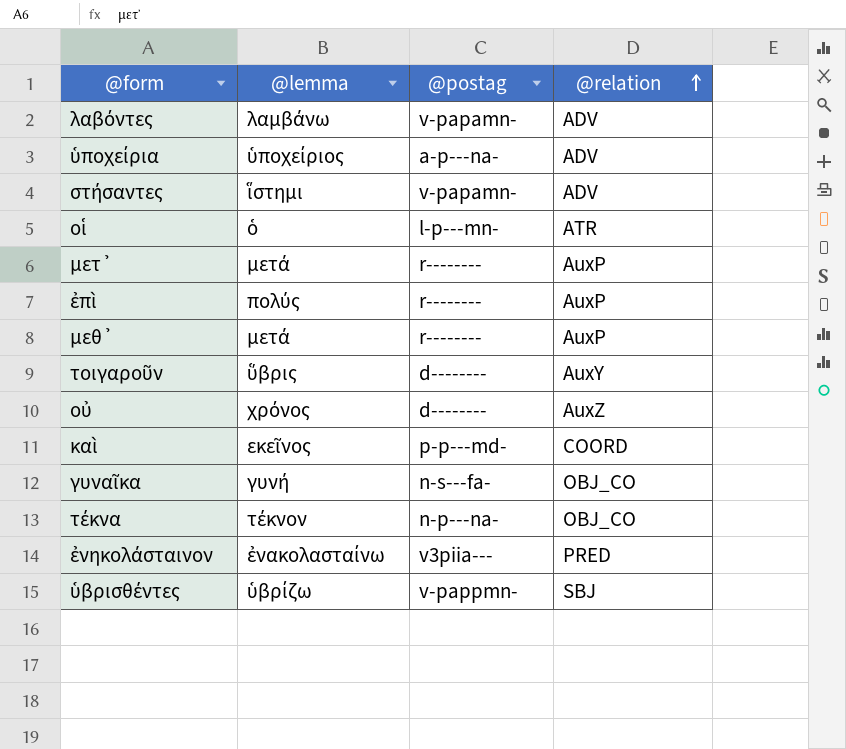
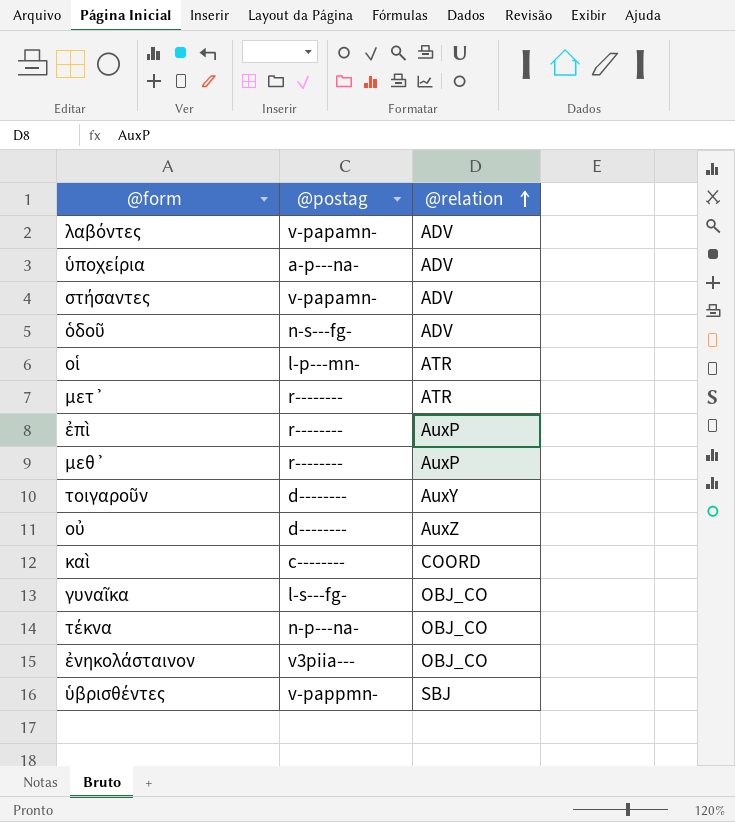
column @lemma | position: 2 -> none
row ὁδοῦ: none -> n-s---fg- | ADV
μετ᾽ | @relation: AuxP -> ATR
καὶ | @postag: p-p---md- -> c--------
γυναῖκα | @postag: n-s---fa- -> l-s---fg-
ἐνηκολάσταινον | @relation: PRED -> OBJ_CO

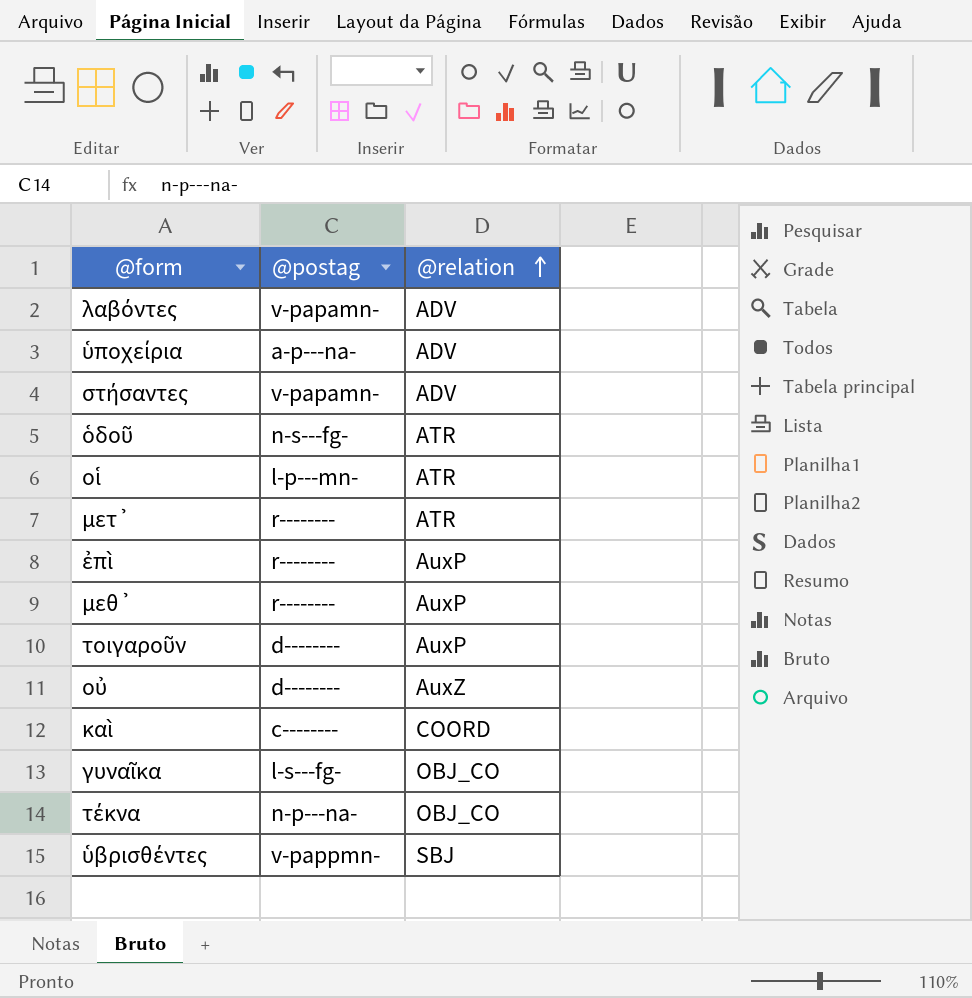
row ἐνηκολάσταινον: v3piia--- | OBJ_CO -> none
ὁδοῦ | @relation: ADV -> ATR
τοιγαροῦν | @relation: AuxY -> AuxP

